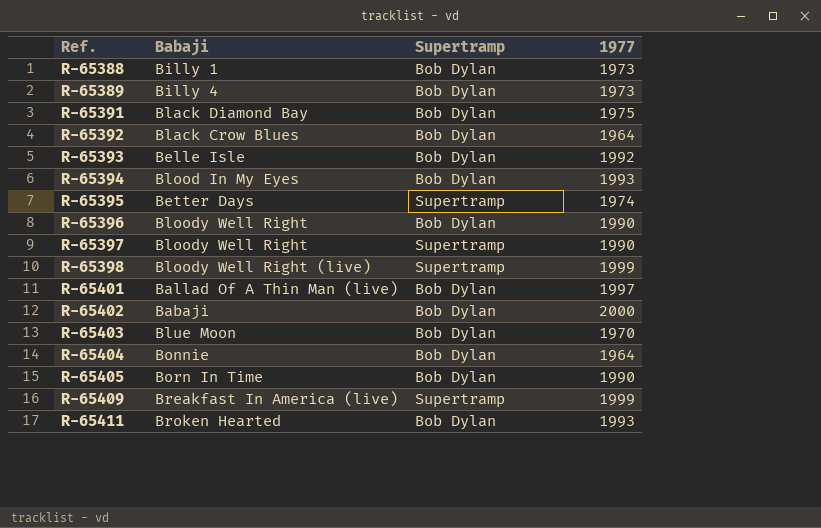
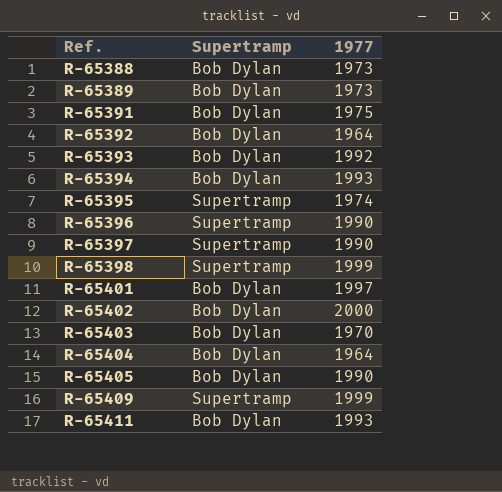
column Babaji | position: 2 -> none
R-65396 | Supertramp: Bob Dylan -> Supertramp

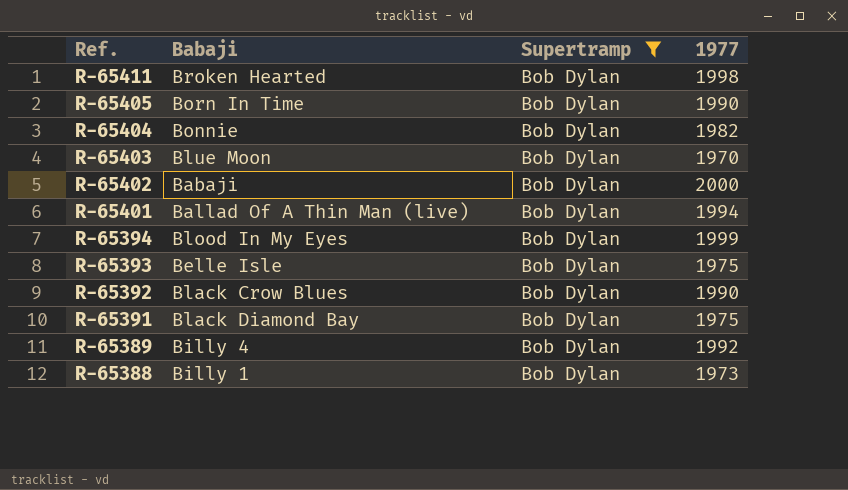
filter: none -> Supertramp = Bob Dylan
row order: Ref. ascending -> Ref. descending
column Babaji | position: none -> 2
R-65411 | 1977: 1993 -> 1998
R-65404 | 1977: 1964 -> 1982
R-65401 | 1977: 1997 -> 1994
R-65394 | 1977: 1993 -> 1999
R-65393 | 1977: 1992 -> 1975
R-65392 | 1977: 1964 -> 1990
R-65389 | 1977: 1973 -> 1992

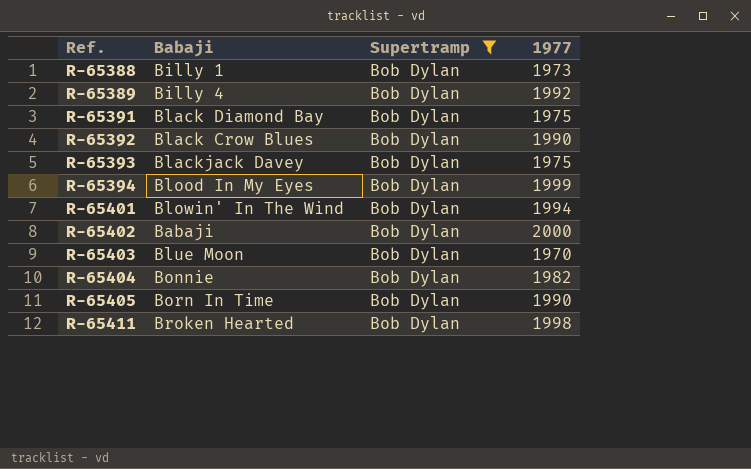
row order: Ref. descending -> Ref. ascending
R-65393 | Babaji: Belle Isle -> Blackjack Davey
R-65401 | Babaji: Ballad Of A Thin Man (live) -> Blowin' In The Wind

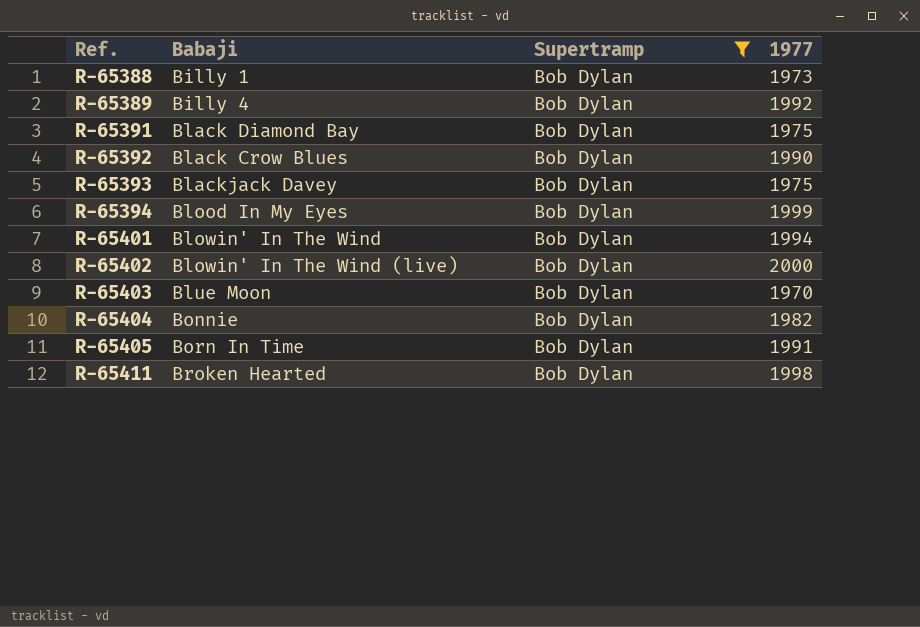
R-65402 | Babaji: Babaji -> Blowin' In The Wind (live)
R-65405 | 1977: 1990 -> 1991

